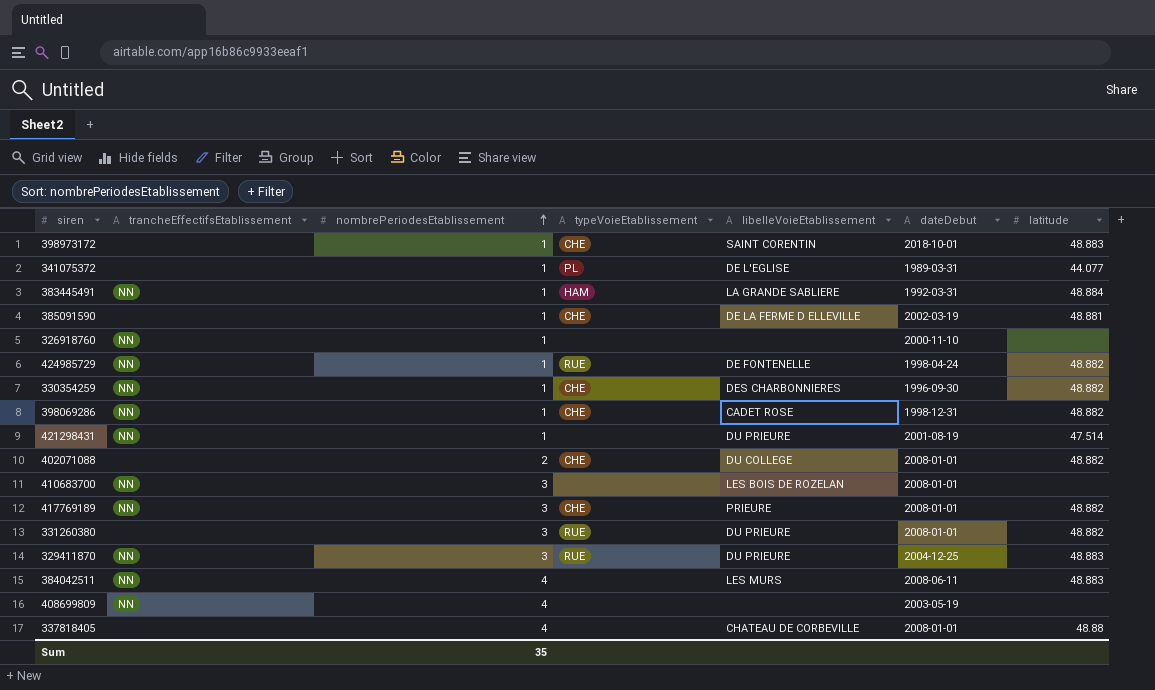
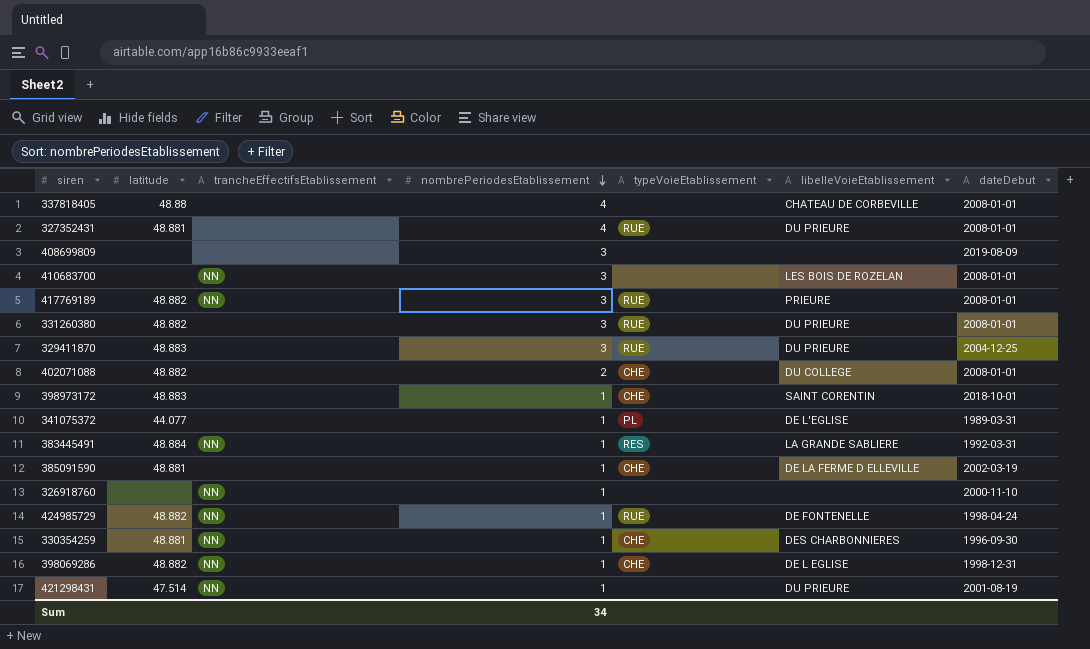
row order: nombrePeriodesEtablissement ascending -> nombrePeriodesEtablissement descending
column latitude | position: 7 -> 2
row 384042511: NN | 4 | none | LES MURS | 2008-06-11 | 48.883 -> none
row 327352431: none -> 48.881 | none | 4 | RUE | DU PRIEURE | 2008-01-01
408699809 | trancheEffectifsEtablissement: NN -> none
408699809 | nombrePeriodesEtablissement: 4 -> 3
408699809 | dateDebut: 2003-05-19 -> 2019-08-09
417769189 | typeVoieEtablissement: CHE -> RUE
329411870 | trancheEffectifsEtablissement: NN -> none
383445491 | typeVoieEtablissement: HAM -> RES
330354259 | latitude: 48.882 -> 48.881
398069286 | libelleVoieEtablissement: CADET ROSE -> DE L EGLISE
Sum | nombrePeriodesEtablissement: 35 -> 34

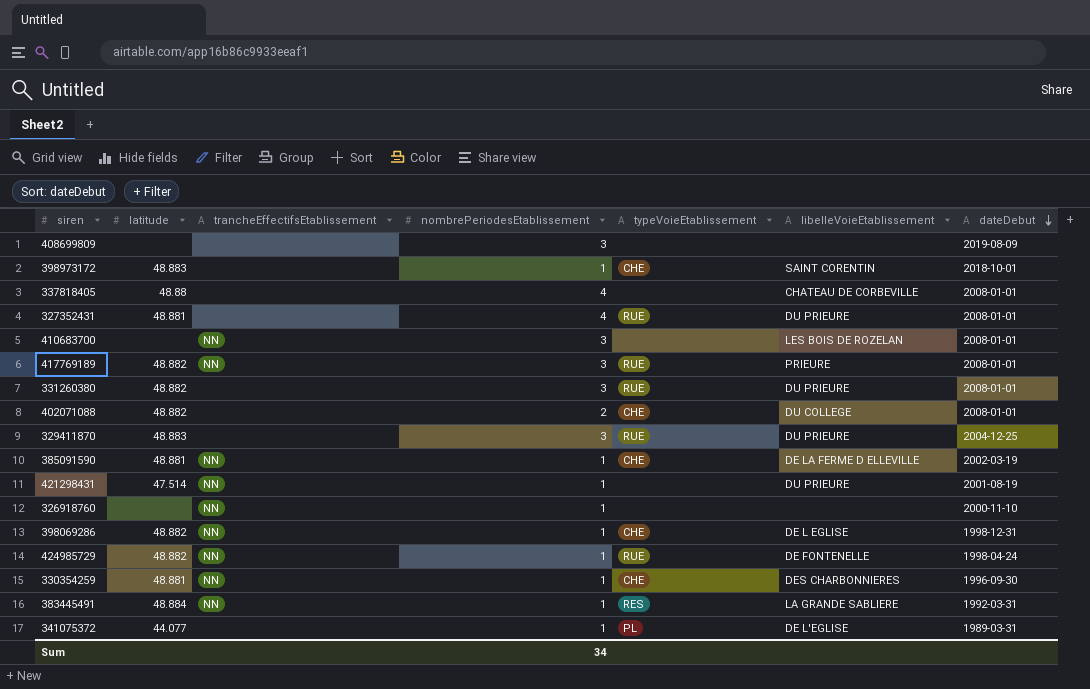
row order: nombrePeriodesEtablissement descending -> dateDebut descending
385091590 | trancheEffectifsEtablissement: none -> NN

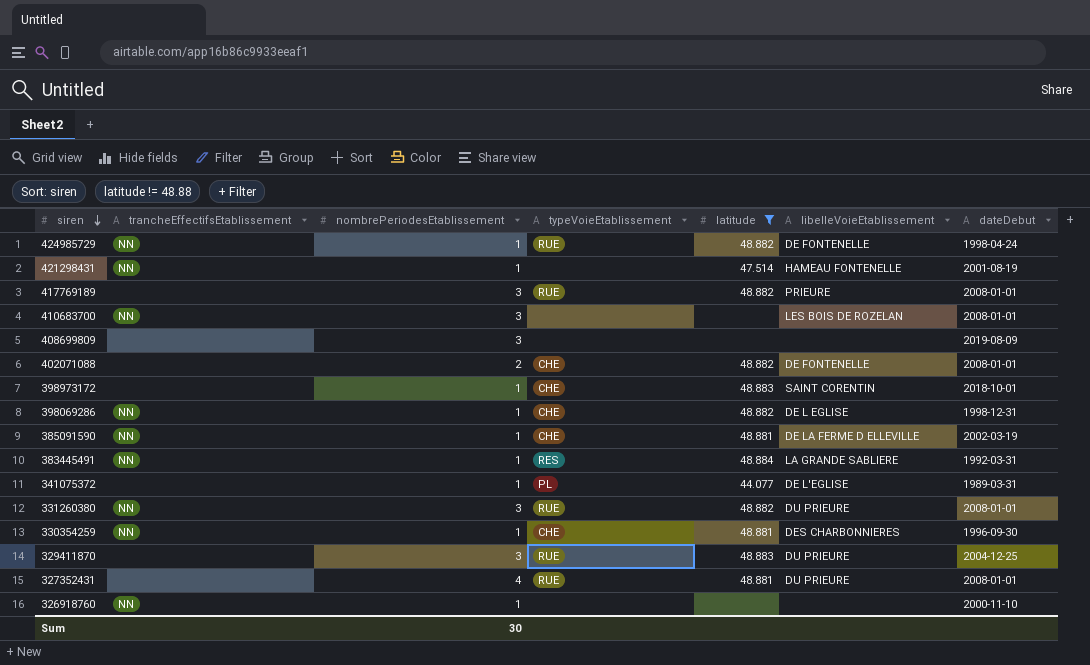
filter: none -> latitude != 48.88
row order: dateDebut descending -> siren descending
column latitude | position: 2 -> 5
421298431 | libelleVoieEtablissement: DU PRIEURE -> HAMEAU FONTENELLE
417769189 | trancheEffectifsEtablissement: NN -> none
402071088 | libelleVoieEtablissement: DU COLLEGE -> DE FONTENELLE
331260380 | trancheEffectifsEtablissement: none -> NN
Sum | nombrePeriodesEtablissement: 34 -> 30

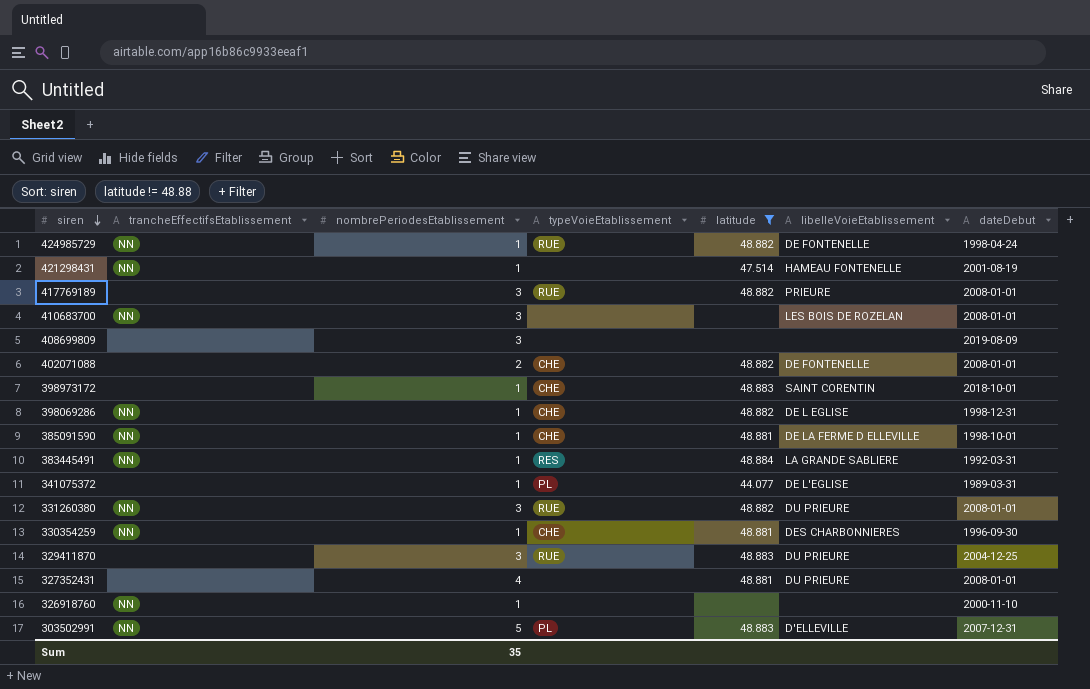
385091590 | dateDebut: 2002-03-19 -> 1998-10-01
327352431 | typeVoieEtablissement: RUE -> none
row 303502991: none -> NN | 5 | PL | 48.883 | D'ELLEVILLE | 2007-12-31
Sum | nombrePeriodesEtablissement: 30 -> 35

